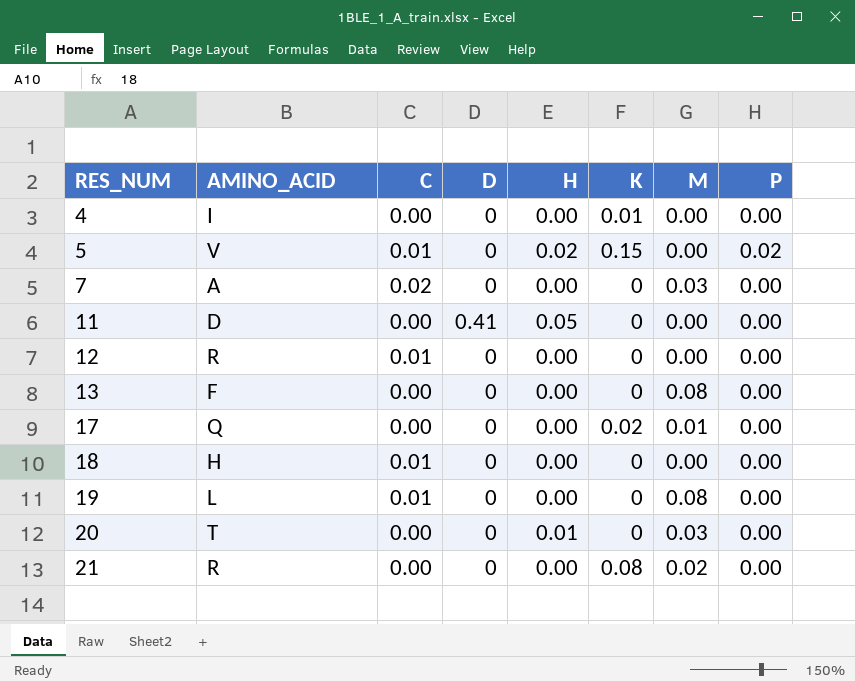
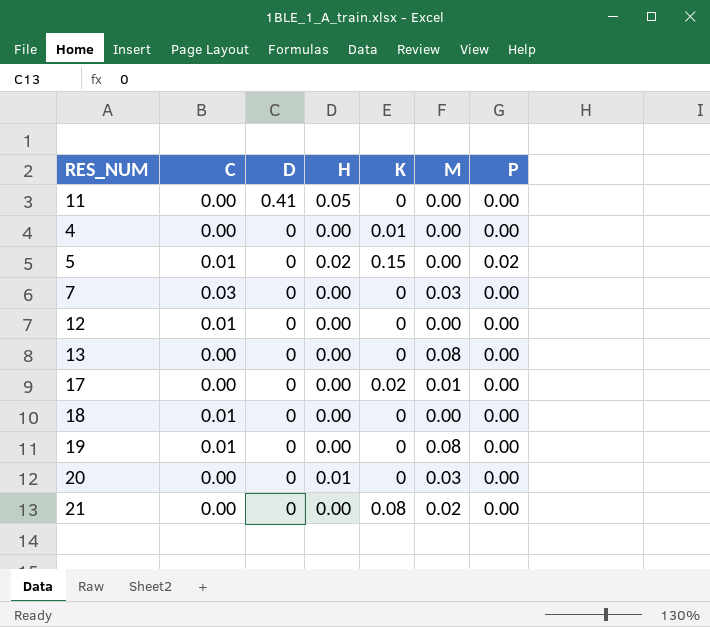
row order: RES_NUM ascending -> D descending
column AMINO_ACID | position: 2 -> none
7 | C: 0.02 -> 0.03

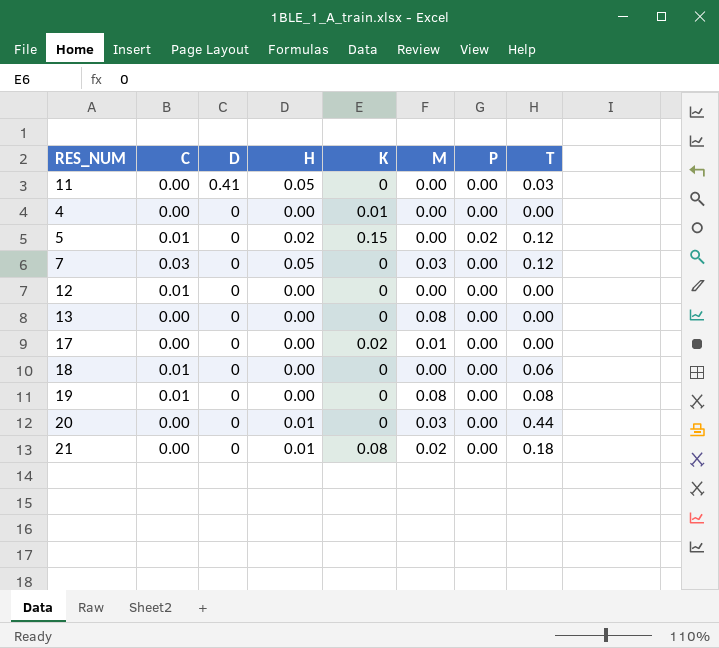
column T | position: none -> 8
7 | H: 0.00 -> 0.05
21 | H: 0.00 -> 0.01

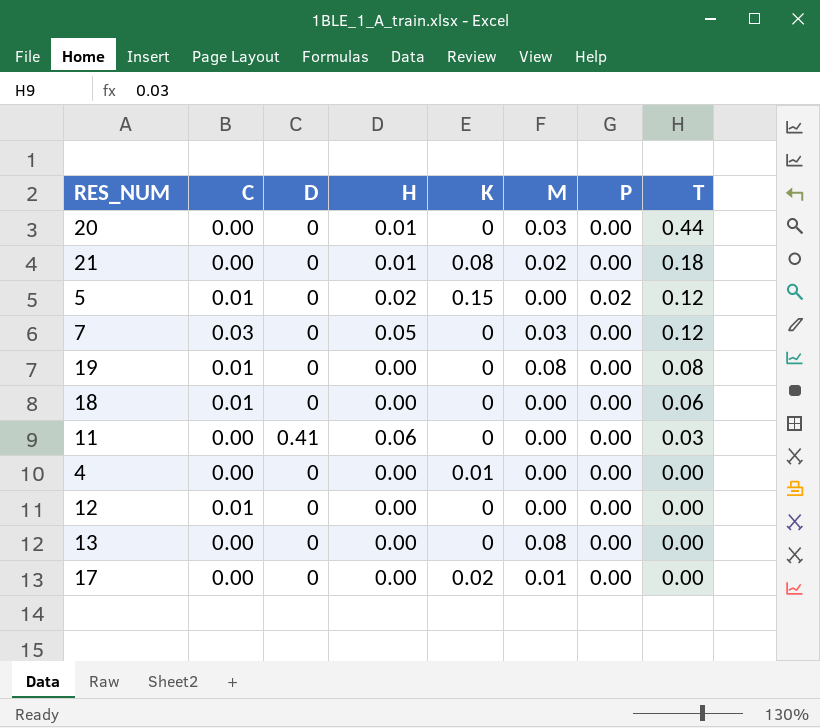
row order: D descending -> T descending
11 | H: 0.05 -> 0.06

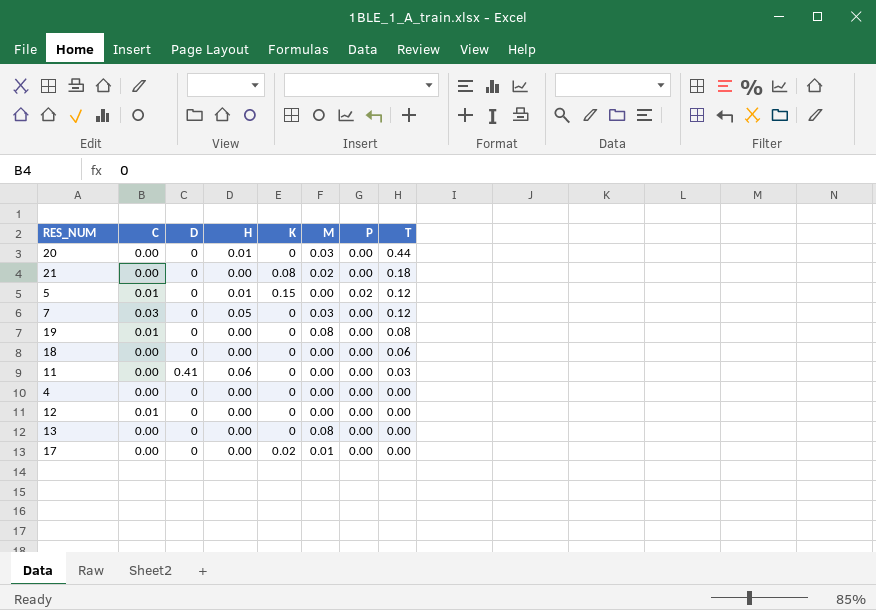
21 | H: 0.01 -> 0.00
5 | H: 0.02 -> 0.01
18 | C: 0.01 -> 0.00
4 | K: 0.01 -> 0

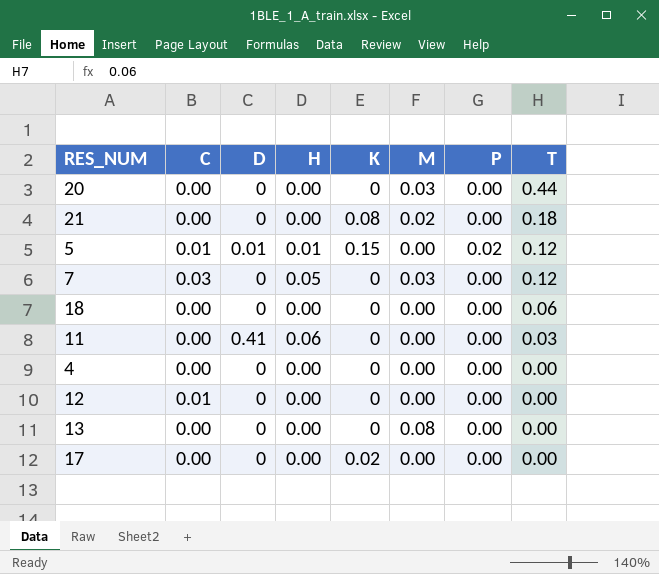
row 19: 0.01 | 0 | 0.00 | 0 | 0.08 | 0.00 | 0.08 -> none
20 | H: 0.01 -> 0.00
5 | D: 0 -> 0.01
17 | M: 0.01 -> 0.00

